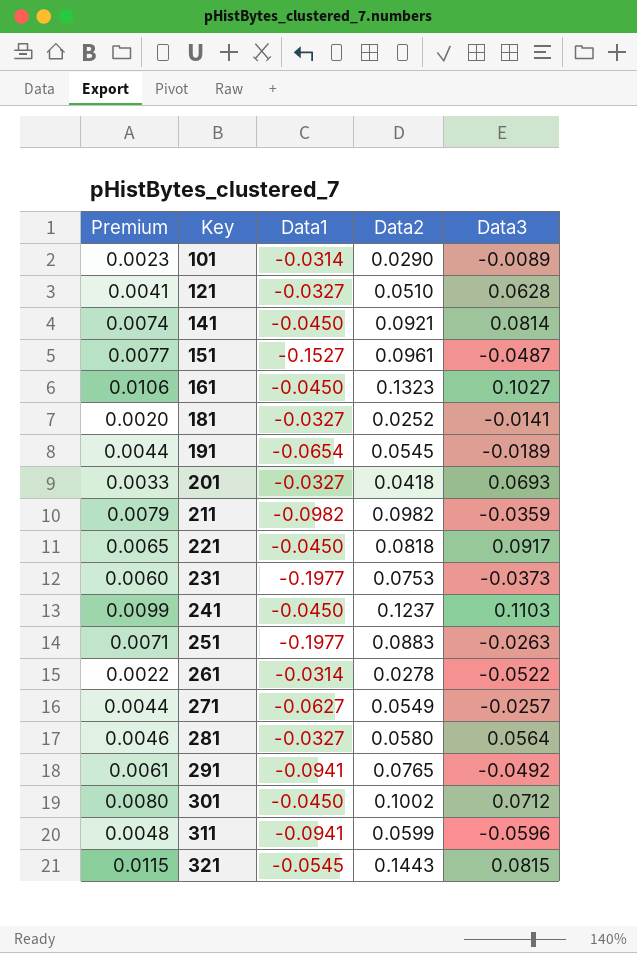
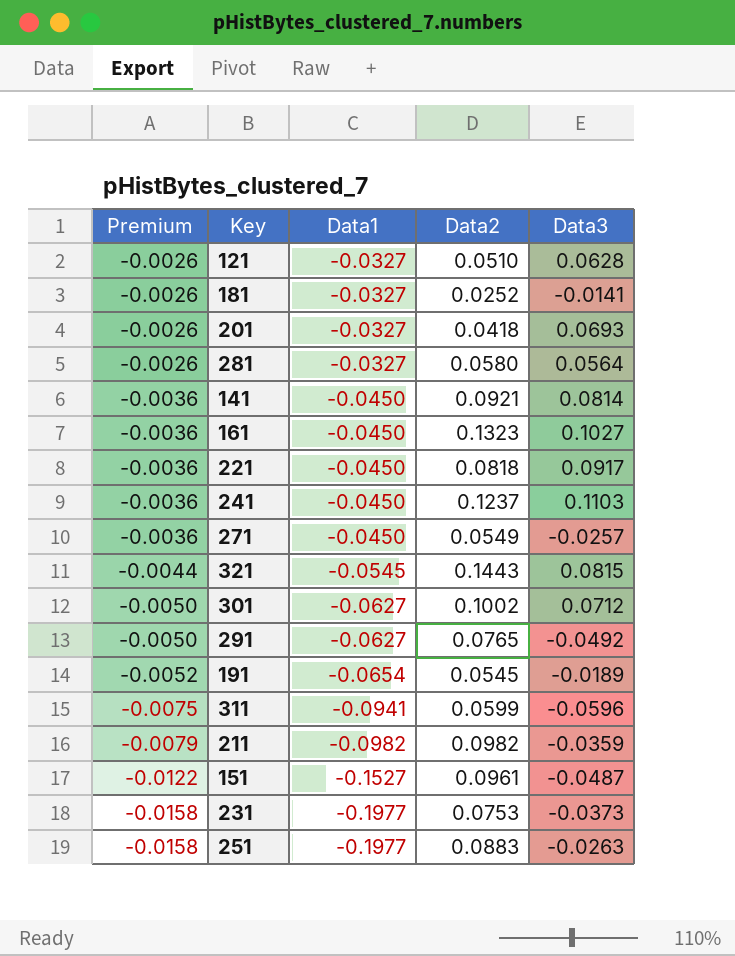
row order: Key ascending -> Premium descending
column Premium | formula: [Data2] * 0.08 -> [Data1] * 0.08
row 101: 0.0023 | -0.0314 | 0.0290 | -0.0089 -> none
row 261: 0.0022 | -0.0314 | 0.0278 | -0.0522 -> none
271 | Data1: -0.0627 -> -0.0450
301 | Data1: -0.0450 -> -0.0627
291 | Data1: -0.0941 -> -0.0627

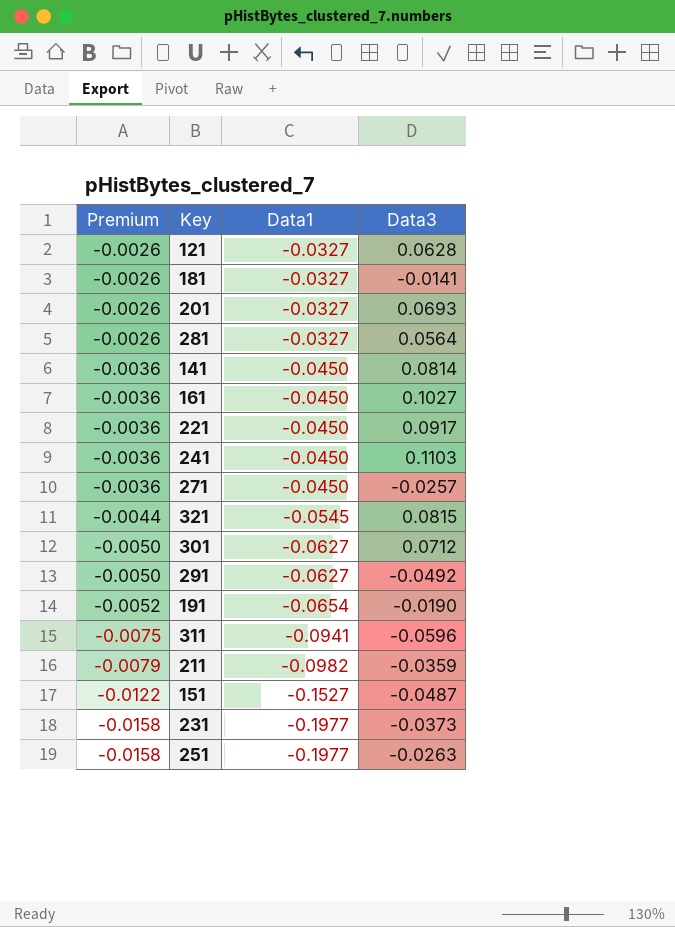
column Data2 | position: 4 -> none
191 | Data3: -0.0189 -> -0.0190

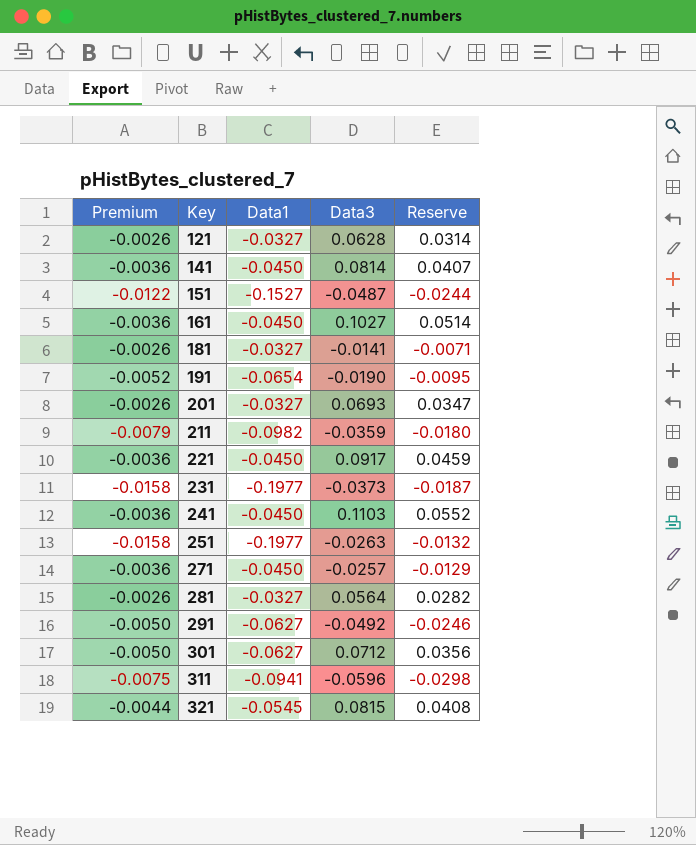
row order: Premium descending -> Key ascending
column Reserve | formula: none -> [Data3] * 0.5

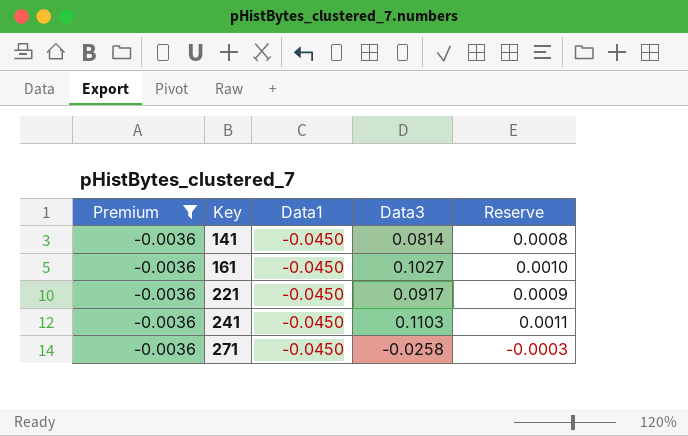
filter: none -> Premium = -0.0036
column Reserve | formula: [Data3] * 0.5 -> [Data3] * 0.01
271 | Data3: -0.0257 -> -0.0258

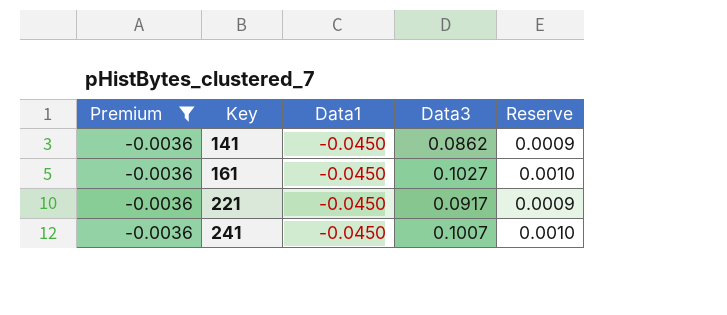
row 271: -0.0036 | -0.0450 | -0.0258 | -0.0003 -> none
141 | Data3: 0.0814 -> 0.0862
141 | Reserve: 0.0008 -> 0.0009
241 | Data3: 0.1103 -> 0.1007
241 | Reserve: 0.0011 -> 0.0010

